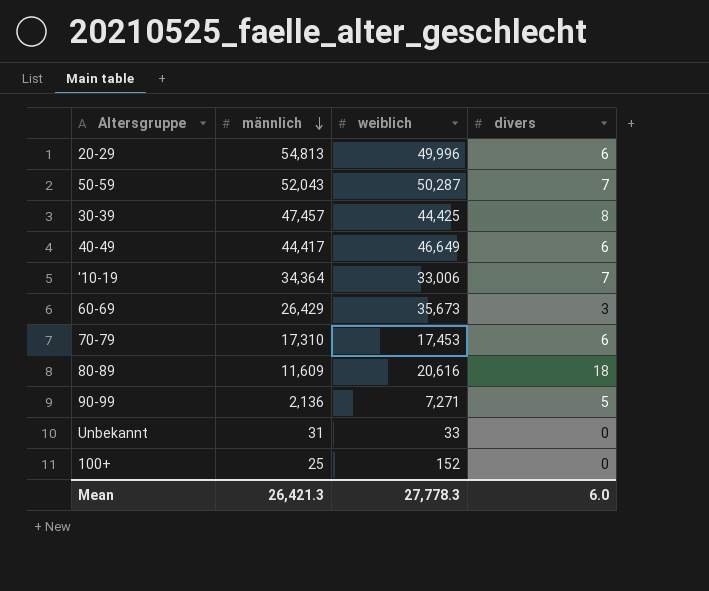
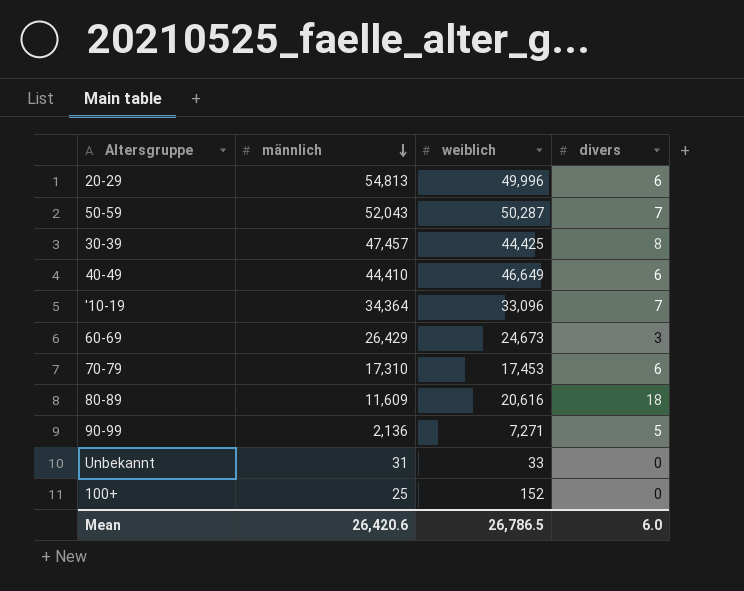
40-49 | männlich: 44,417 -> 44,410
'10-19 | weiblich: 33,006 -> 33,096
60-69 | weiblich: 35,673 -> 24,673
Mean | männlich: 26,421.3 -> 26,420.6
Mean | weiblich: 27,778.3 -> 26,786.5

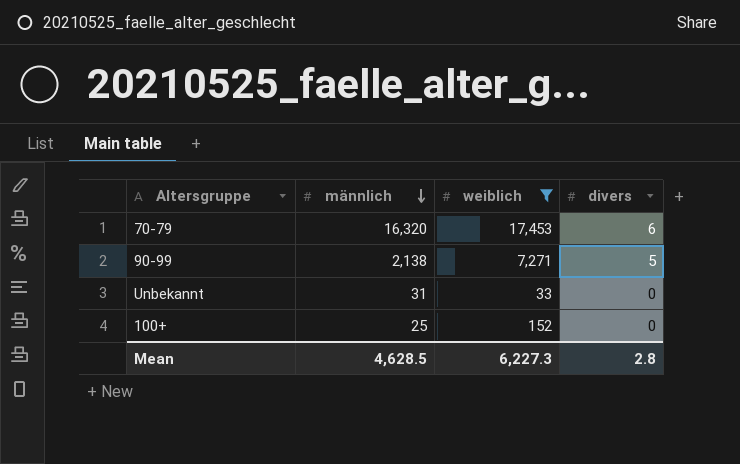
filter: none -> weiblich <= 17,453
70-79 | männlich: 17,310 -> 16,320
90-99 | männlich: 2,136 -> 2,138
Mean | männlich: 26,420.6 -> 4,628.5
Mean | weiblich: 26,786.5 -> 6,227.3
Mean | divers: 6.0 -> 2.8

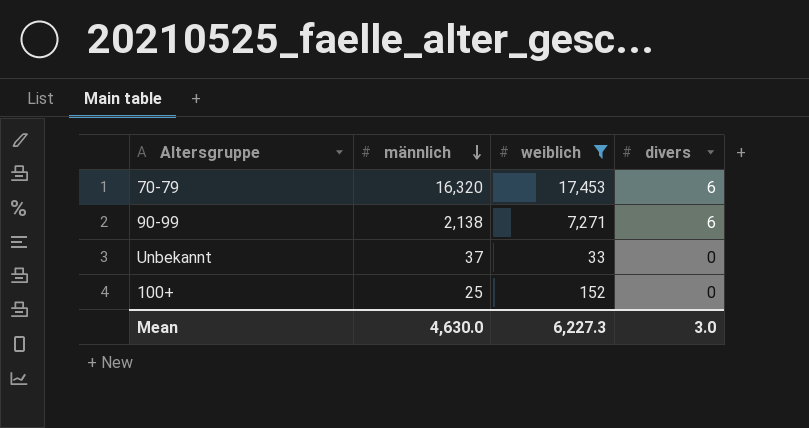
90-99 | divers: 5 -> 6
Unbekannt | männlich: 31 -> 37
Mean | männlich: 4,628.5 -> 4,630.0
Mean | divers: 2.8 -> 3.0

